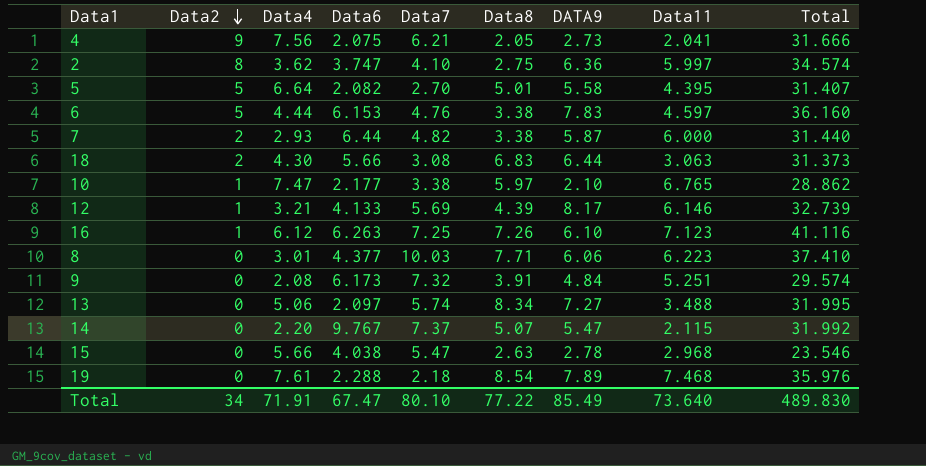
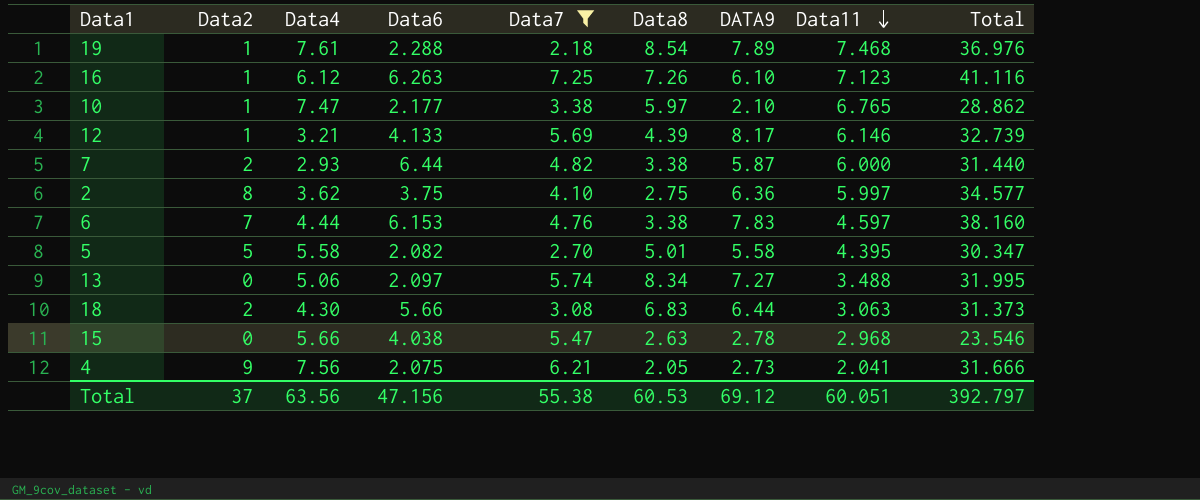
filter: none -> Data7 <= 7.25
row order: Data2 descending -> Data11 descending
19 | Data2: 0 -> 1
19 | Total: 35.976 -> 36.976
2 | Data6: 3.747 -> 3.75
2 | Total: 34.574 -> 34.577
6 | Data2: 5 -> 7
6 | Total: 36.160 -> 38.160
5 | Data4: 6.64 -> 5.58
5 | Total: 31.407 -> 30.347
Total | Data2: 34 -> 37
Total | Data4: 71.91 -> 63.56
Total | Data6: 67.47 -> 47.156
Total | Data7: 80.10 -> 55.38
Total | Data8: 77.22 -> 60.53
Total | DATA9: 85.49 -> 69.12
Total | Data11: 73.640 -> 60.051
Total | Total: 489.830 -> 392.797

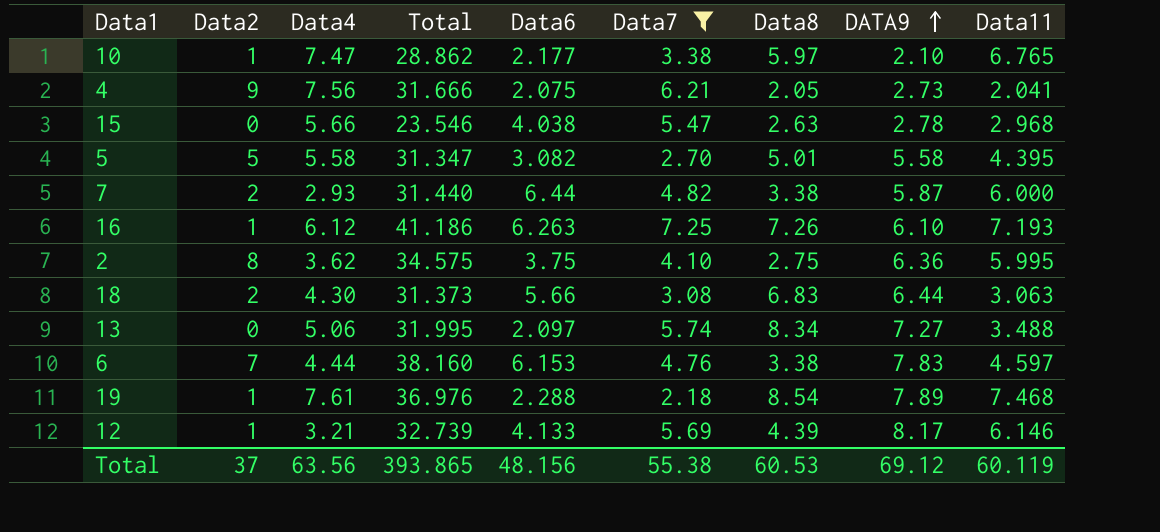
row order: Data11 descending -> DATA9 ascending
column Total | position: 9 -> 4
5 | Total: 30.347 -> 31.347
5 | Data6: 2.082 -> 3.082
16 | Total: 41.116 -> 41.186
16 | Data11: 7.123 -> 7.193
2 | Total: 34.577 -> 34.575
2 | Data11: 5.997 -> 5.995
Total | Total: 392.797 -> 393.865
Total | Data6: 47.156 -> 48.156
Total | Data11: 60.051 -> 60.119

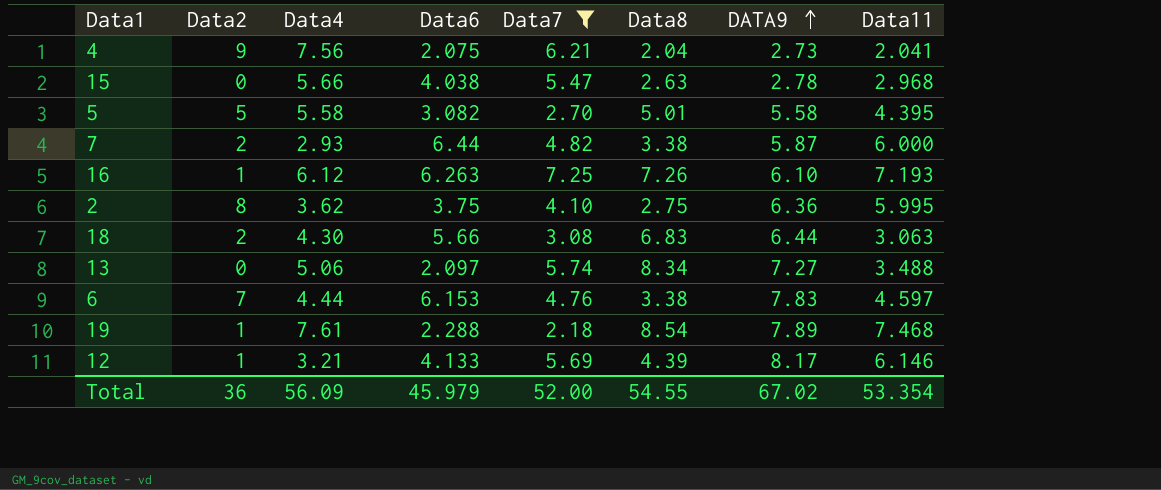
column Total | formula: [Data2] + [Data4] + [Data6] + [Data7] + [Data8] + [DATA9] + [Data11] -> none
row 10: 1 | 7.47 | 28.862 | 2.177 | 3.38 | 5.97 | 2.10 | 6.765 -> none
4 | Data8: 2.05 -> 2.04
Total | Data2: 37 -> 36
Total | Data4: 63.56 -> 56.09
Total | Data6: 48.156 -> 45.979
Total | Data7: 55.38 -> 52.00
Total | Data8: 60.53 -> 54.55
Total | DATA9: 69.12 -> 67.02
Total | Data11: 60.119 -> 53.354

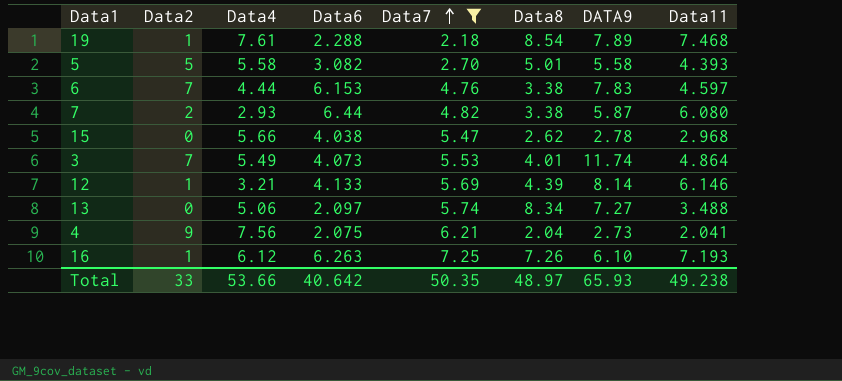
row order: DATA9 ascending -> Data7 ascending
row 2: 8 | 3.62 | 3.75 | 4.10 | 2.75 | 6.36 | 5.995 -> none
row 18: 2 | 4.30 | 5.66 | 3.08 | 6.83 | 6.44 | 3.063 -> none
5 | Data11: 4.395 -> 4.393
7 | Data11: 6.000 -> 6.080
15 | Data8: 2.63 -> 2.62
row 3: none -> 7 | 5.49 | 4.073 | 5.53 | 4.01 | 11.74 | 4.864
12 | DATA9: 8.17 -> 8.14
Total | Data2: 36 -> 33
Total | Data4: 56.09 -> 53.66
Total | Data6: 45.979 -> 40.642
Total | Data7: 52.00 -> 50.35
Total | Data8: 54.55 -> 48.97
Total | DATA9: 67.02 -> 65.93
Total | Data11: 53.354 -> 49.238

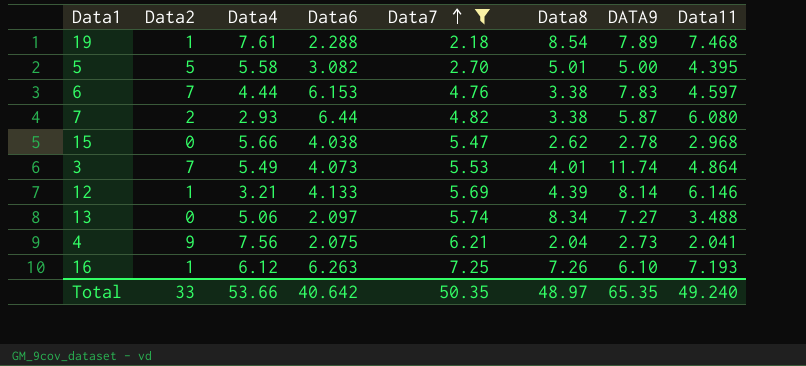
5 | DATA9: 5.58 -> 5.00
5 | Data11: 4.393 -> 4.395
Total | DATA9: 65.93 -> 65.35
Total | Data11: 49.238 -> 49.240

